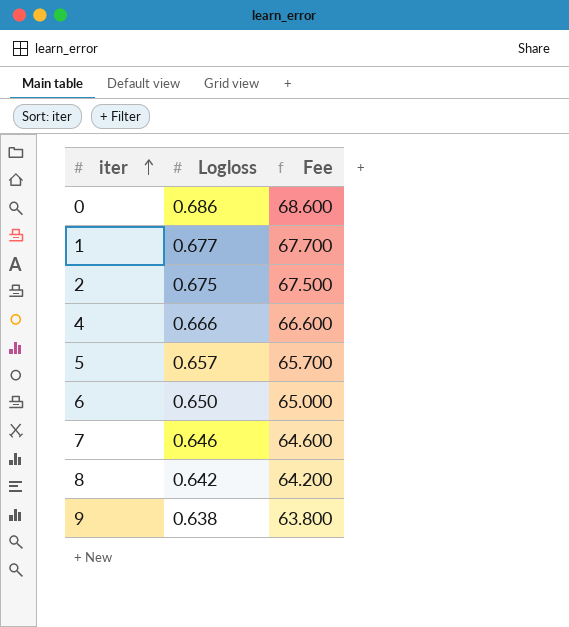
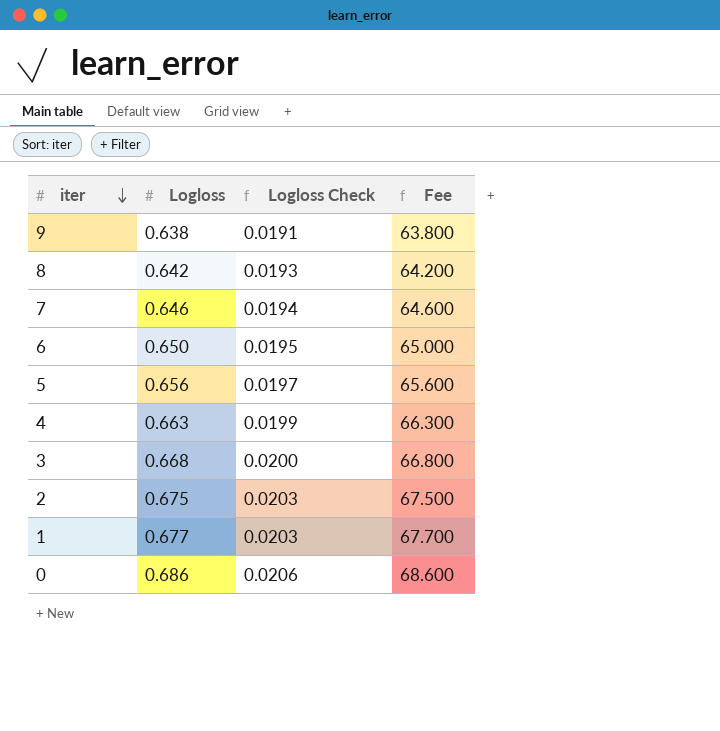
row order: iter ascending -> iter descending
column Logloss Check | formula: none -> [Logloss] * 0.03
5 | Logloss: 0.657 -> 0.656
5 | Fee: 65.700 -> 65.600
4 | Logloss: 0.666 -> 0.663
4 | Fee: 66.600 -> 66.300
row 3: none -> 0.668 | 0.0200 | 66.800

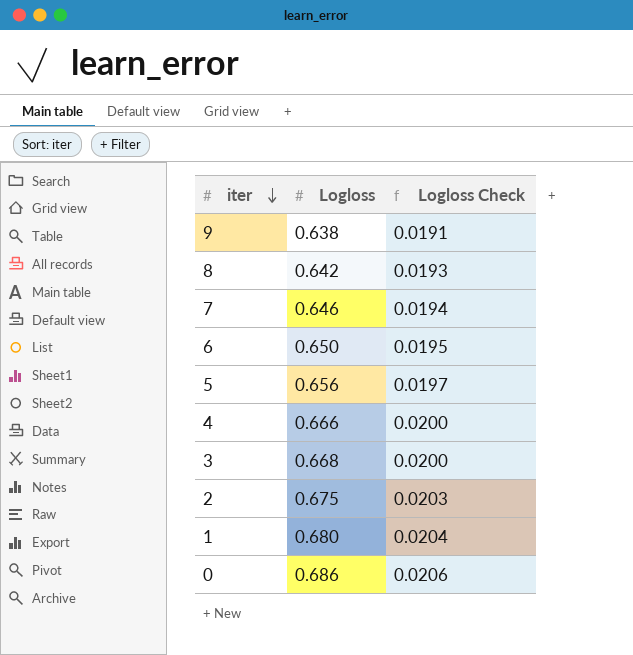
column Fee | formula: [Logloss] * 100 -> none
4 | Logloss: 0.663 -> 0.666
4 | Logloss Check: 0.0199 -> 0.0200
1 | Logloss: 0.677 -> 0.680
1 | Logloss Check: 0.0203 -> 0.0204

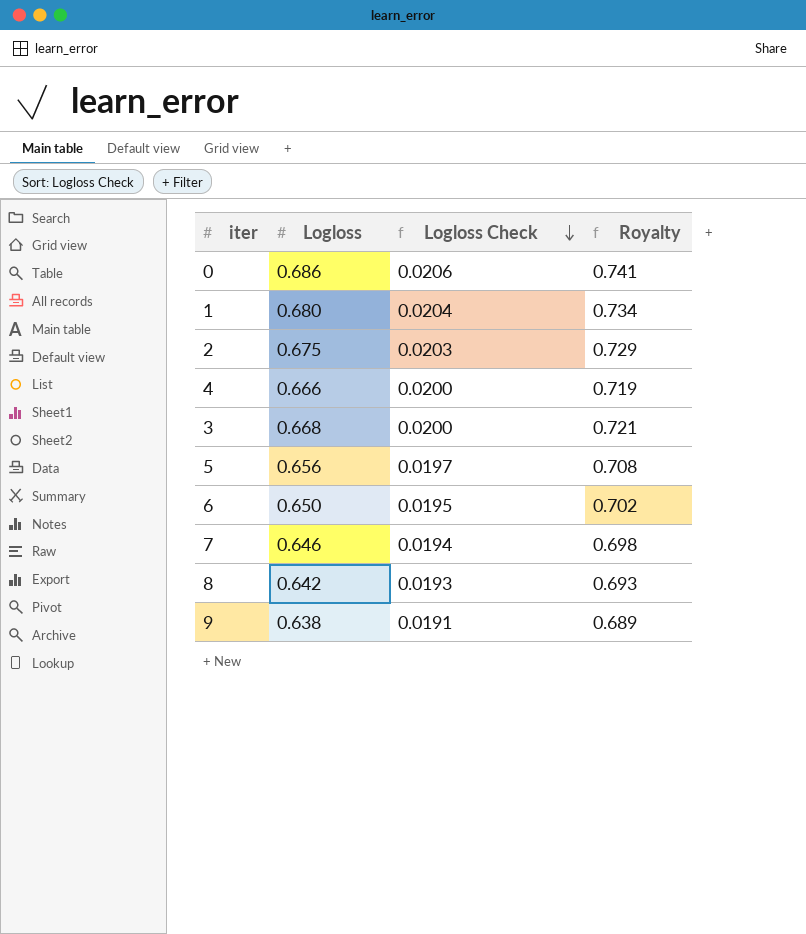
row order: iter descending -> Logloss Check descending
column Royalty | formula: none -> [Logloss] * 1.08

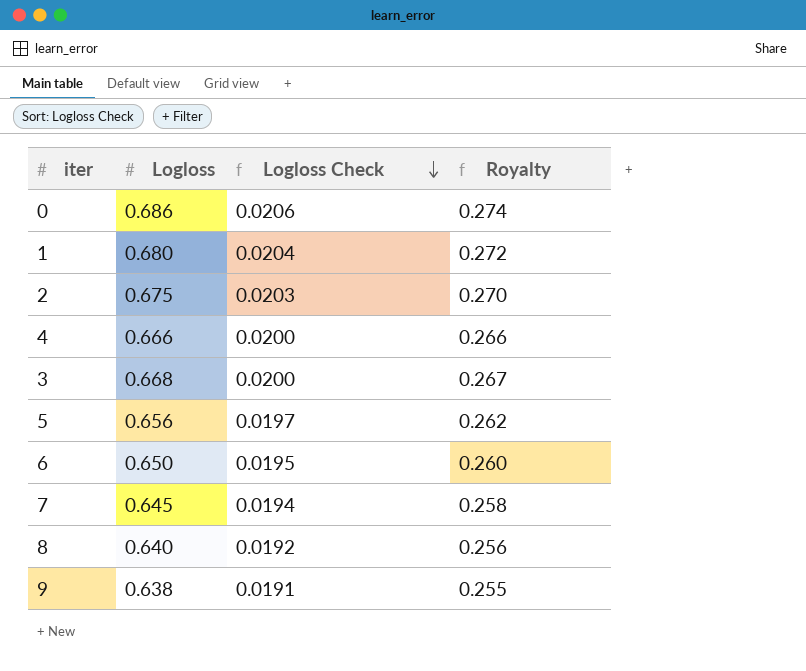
column Royalty | formula: [Logloss] * 1.08 -> [Logloss] * 0.4
7 | Logloss: 0.646 -> 0.645
8 | Logloss: 0.642 -> 0.640
8 | Logloss Check: 0.0193 -> 0.0192

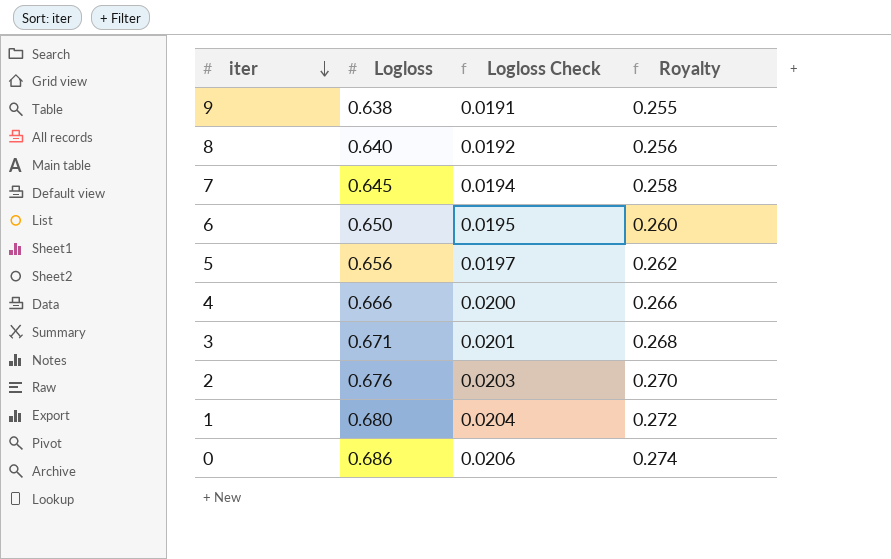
row order: Logloss Check descending -> iter descending
3 | Logloss: 0.668 -> 0.671
3 | Logloss Check: 0.0200 -> 0.0201
3 | Royalty: 0.267 -> 0.268
2 | Logloss: 0.675 -> 0.676

